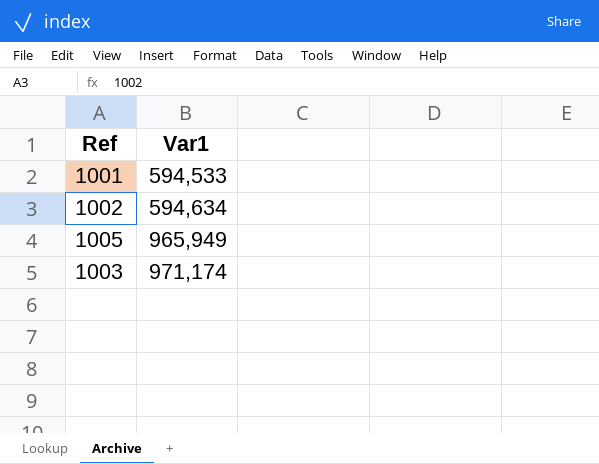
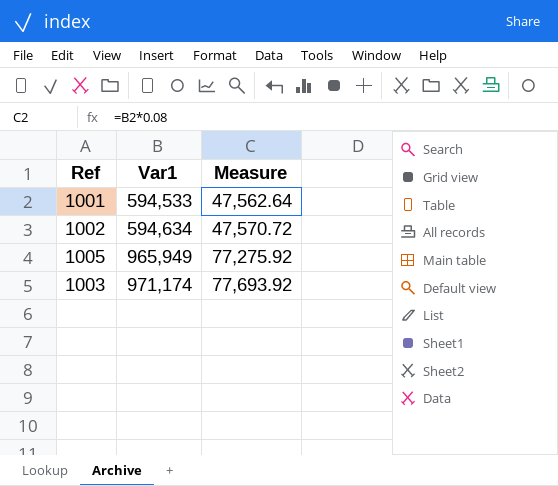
column Measure | formula: none -> [Var1] * 0.08

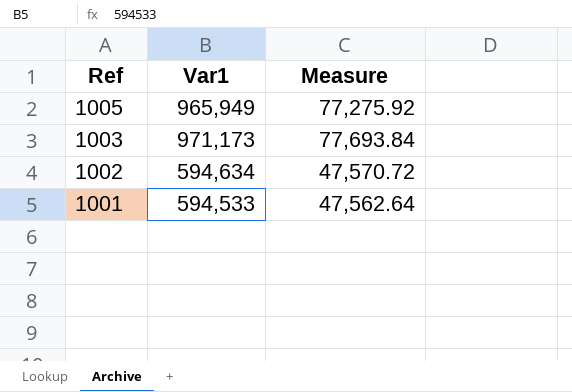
row order: Var1 ascending -> Ref descending
1003 | Var1: 971,174 -> 971,173
1003 | Measure: 77,693.92 -> 77,693.84

